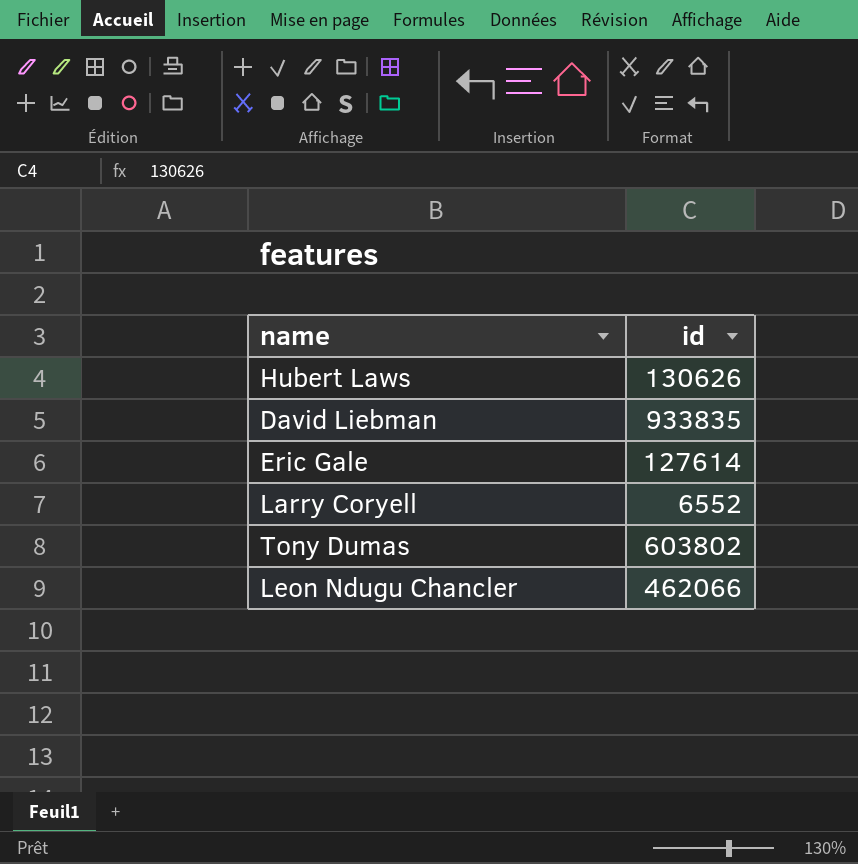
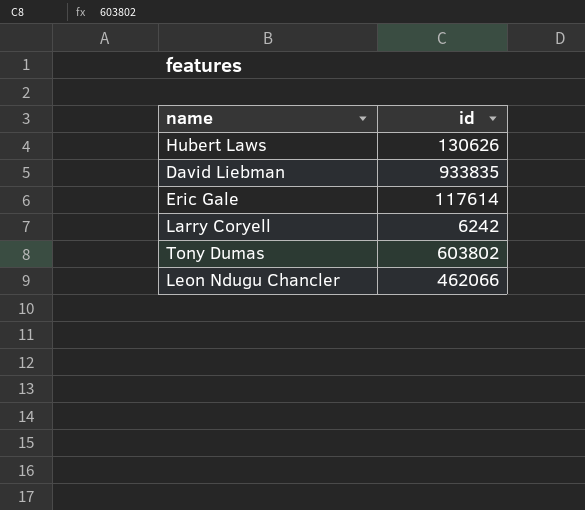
Eric Gale | id: 127614 -> 117614
Larry Coryell | id: 6552 -> 6242

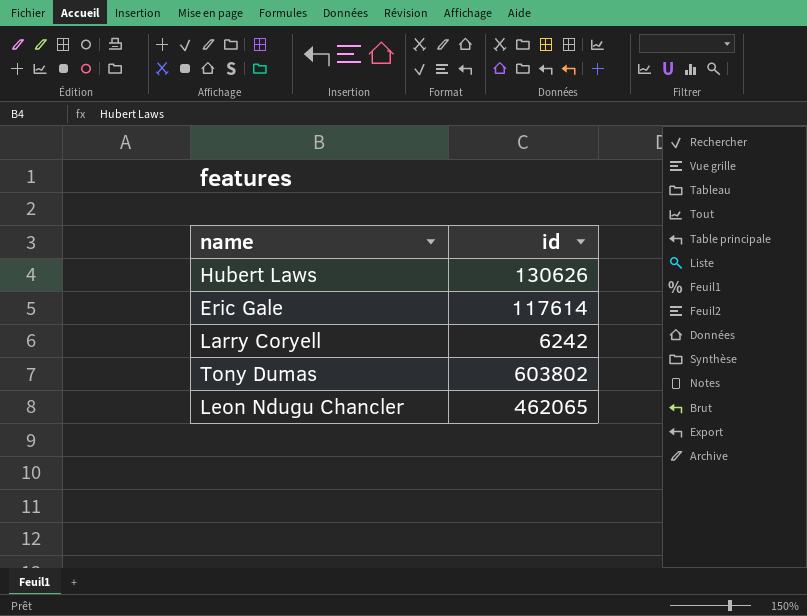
row David Liebman: 933835 -> none
Leon Ndugu Chancler | id: 462066 -> 462065

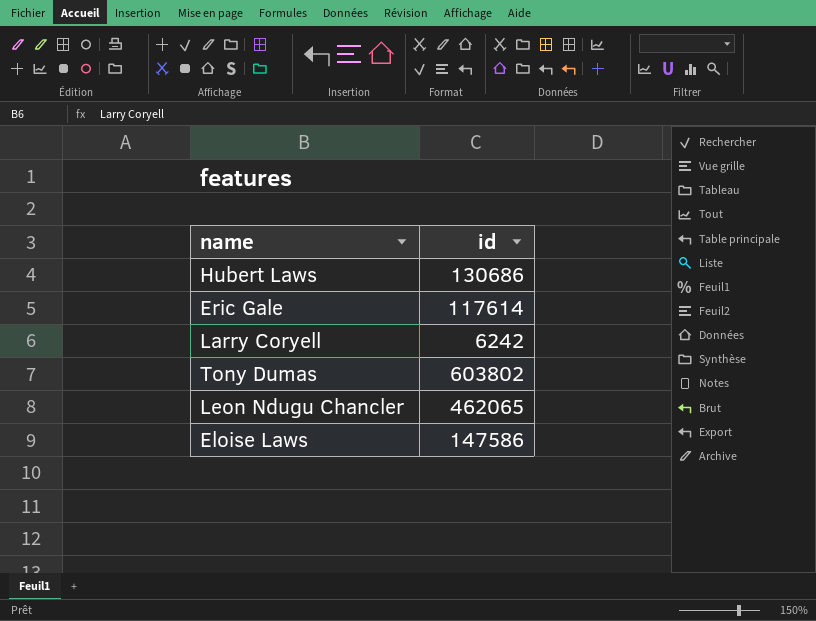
Hubert Laws | id: 130626 -> 130686
row Eloise Laws: none -> 147586

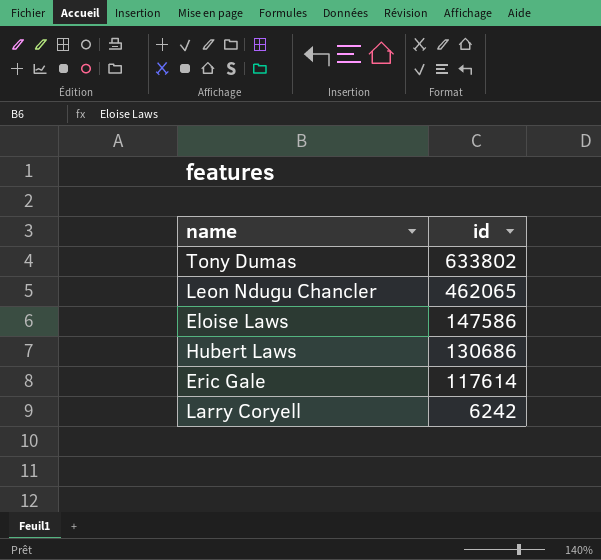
row order: none -> id descending
Tony Dumas | id: 603802 -> 633802

